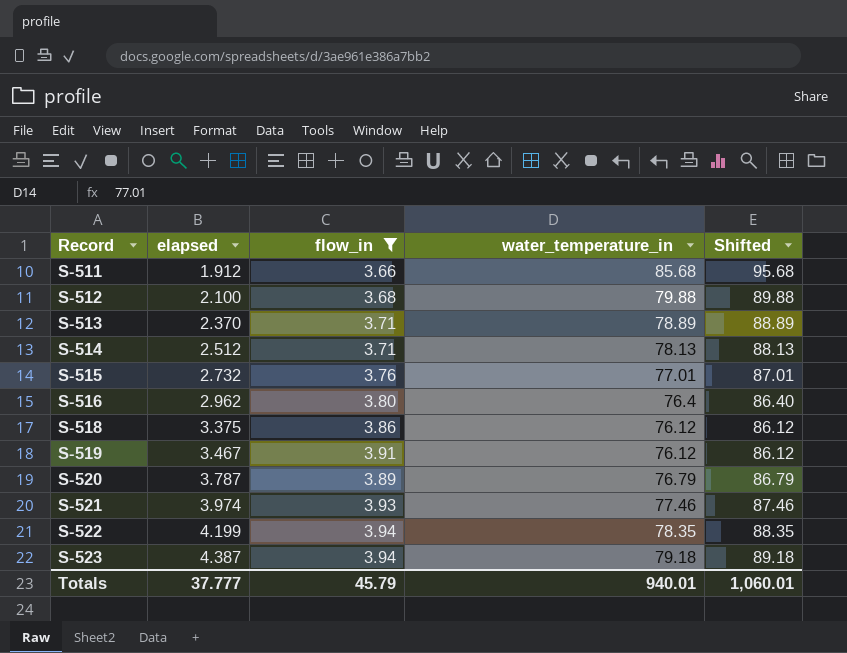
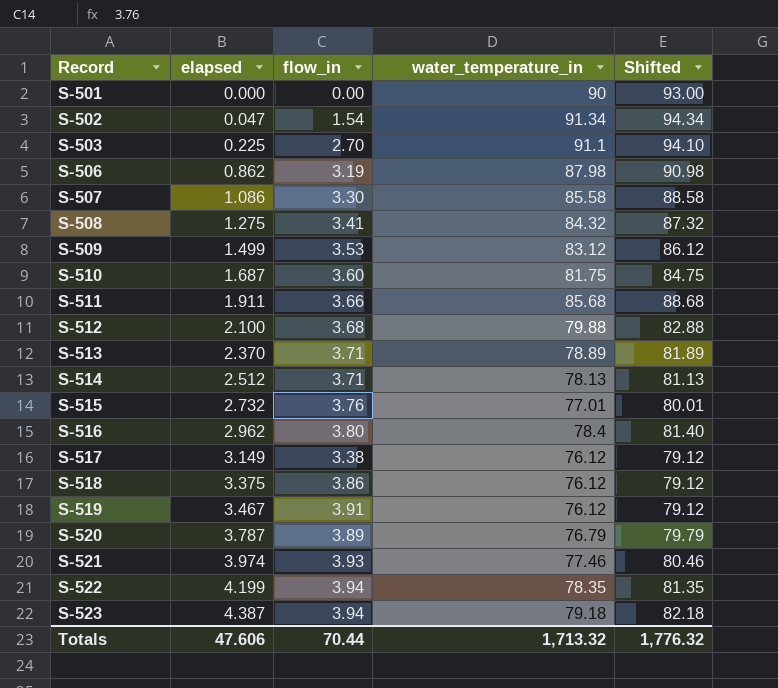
filter: flow_in >= 3.66 -> none
column Shifted | formula: [water_temperature_in] + 10 -> [water_temperature_in] + 3
S-511 | elapsed: 1.912 -> 1.911
S-516 | water_temperature_in: 76.4 -> 78.4
Totals | elapsed: 37.777 -> 47.606
Totals | flow_in: 45.79 -> 70.44
Totals | water_temperature_in: 940.01 -> 1,713.32
Totals | Shifted: 1,060.01 -> 1,776.32

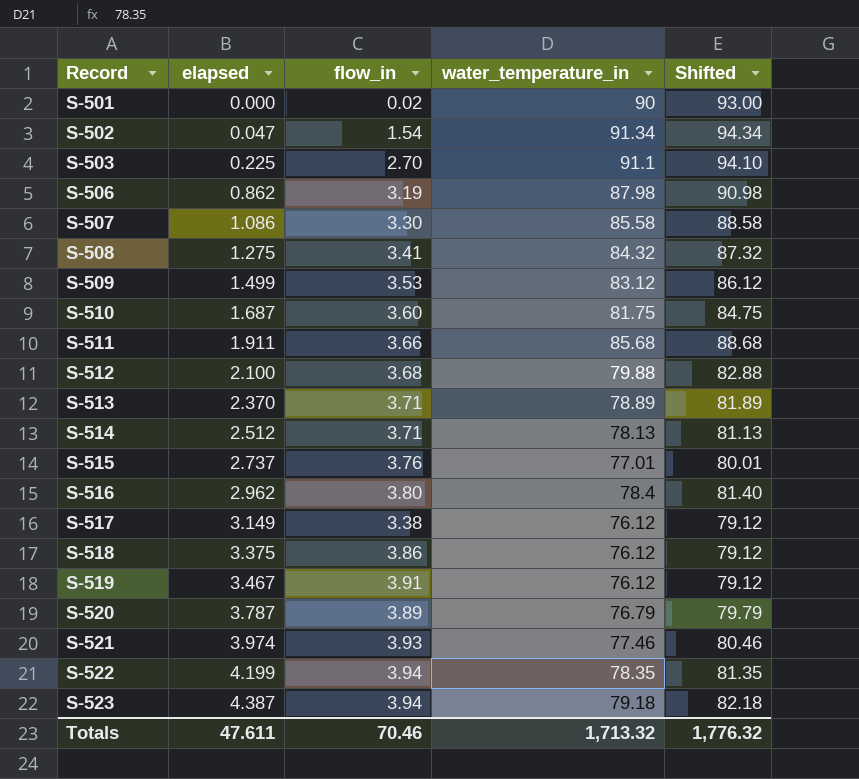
S-501 | flow_in: 0.00 -> 0.02
S-515 | elapsed: 2.732 -> 2.737
Totals | elapsed: 47.606 -> 47.611
Totals | flow_in: 70.44 -> 70.46

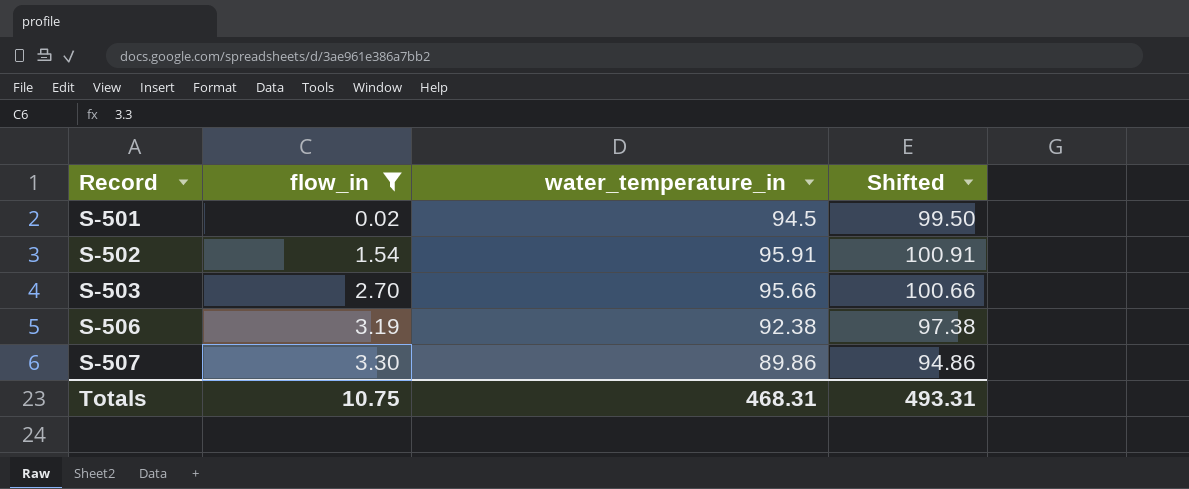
filter: none -> flow_in <= 3.30
column elapsed | position: 2 -> none
column Shifted | formula: [water_temperature_in] + 3 -> [water_temperature_in] + 5
S-501 | water_temperature_in: 90 -> 94.5
S-502 | water_temperature_in: 91.34 -> 95.91
S-503 | water_temperature_in: 91.1 -> 95.66
S-506 | water_temperature_in: 87.98 -> 92.38
S-507 | water_temperature_in: 85.58 -> 89.86
Totals | flow_in: 70.46 -> 10.75
Totals | water_temperature_in: 1,713.32 -> 468.31
Totals | Shifted: 1,776.32 -> 493.31

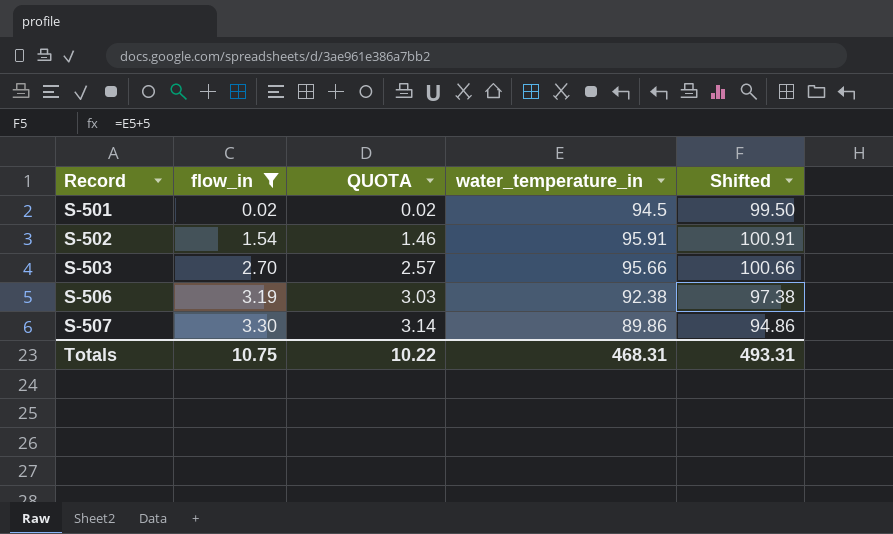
column QUOTA | formula: none -> [flow_in] * 0.95

